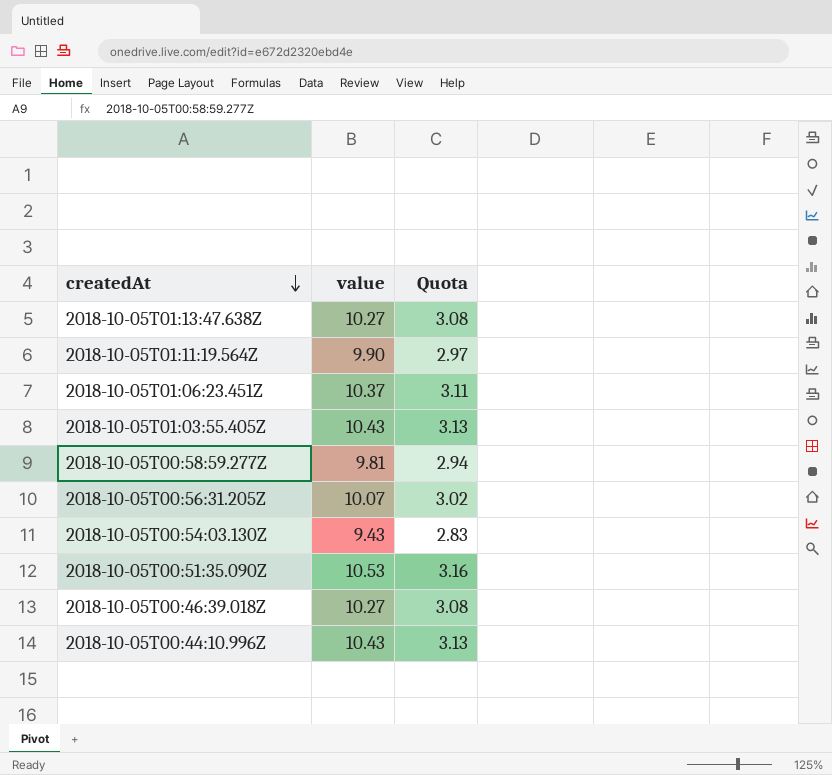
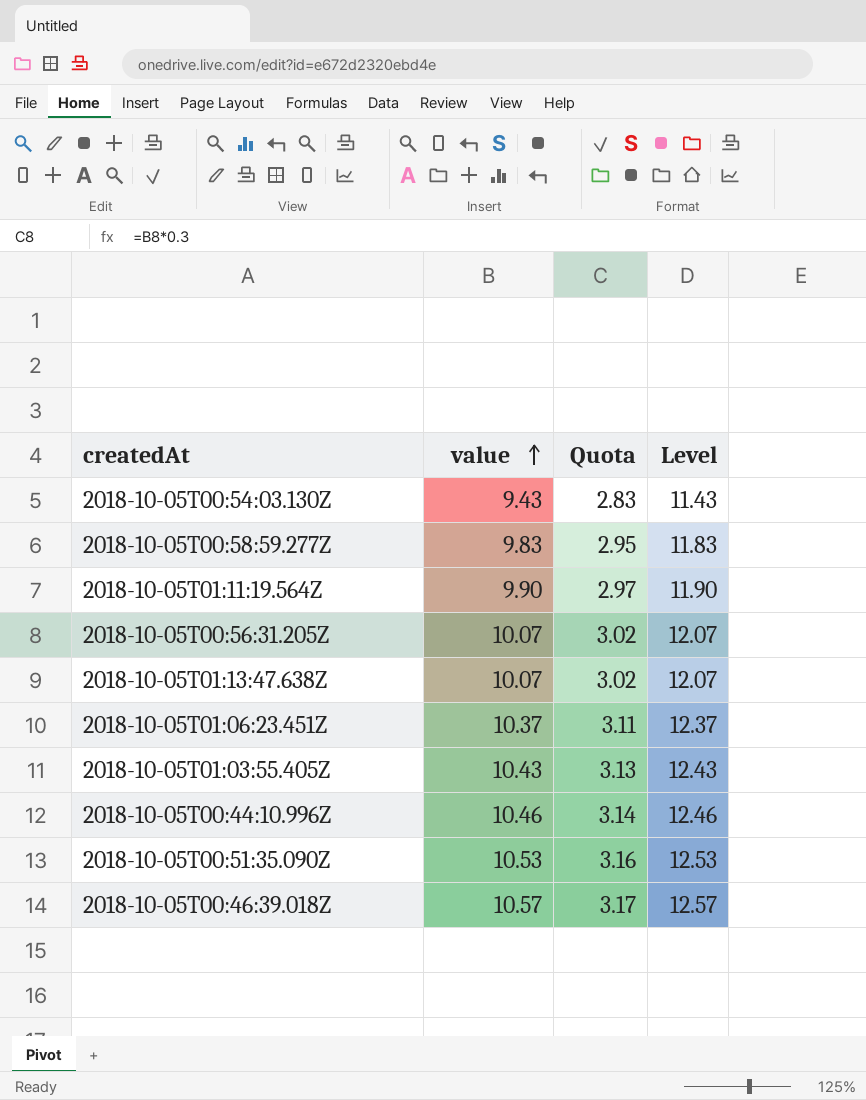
row order: createdAt descending -> value ascending
column Level | formula: none -> [value] + 2
2018-10-05T00:58:59.277Z | value: 9.81 -> 9.83
2018-10-05T00:58:59.277Z | Quota: 2.94 -> 2.95
2018-10-05T01:13:47.638Z | value: 10.27 -> 10.07
2018-10-05T01:13:47.638Z | Quota: 3.08 -> 3.02
2018-10-05T00:44:10.996Z | value: 10.43 -> 10.46
2018-10-05T00:44:10.996Z | Quota: 3.13 -> 3.14
2018-10-05T00:46:39.018Z | value: 10.27 -> 10.57
2018-10-05T00:46:39.018Z | Quota: 3.08 -> 3.17

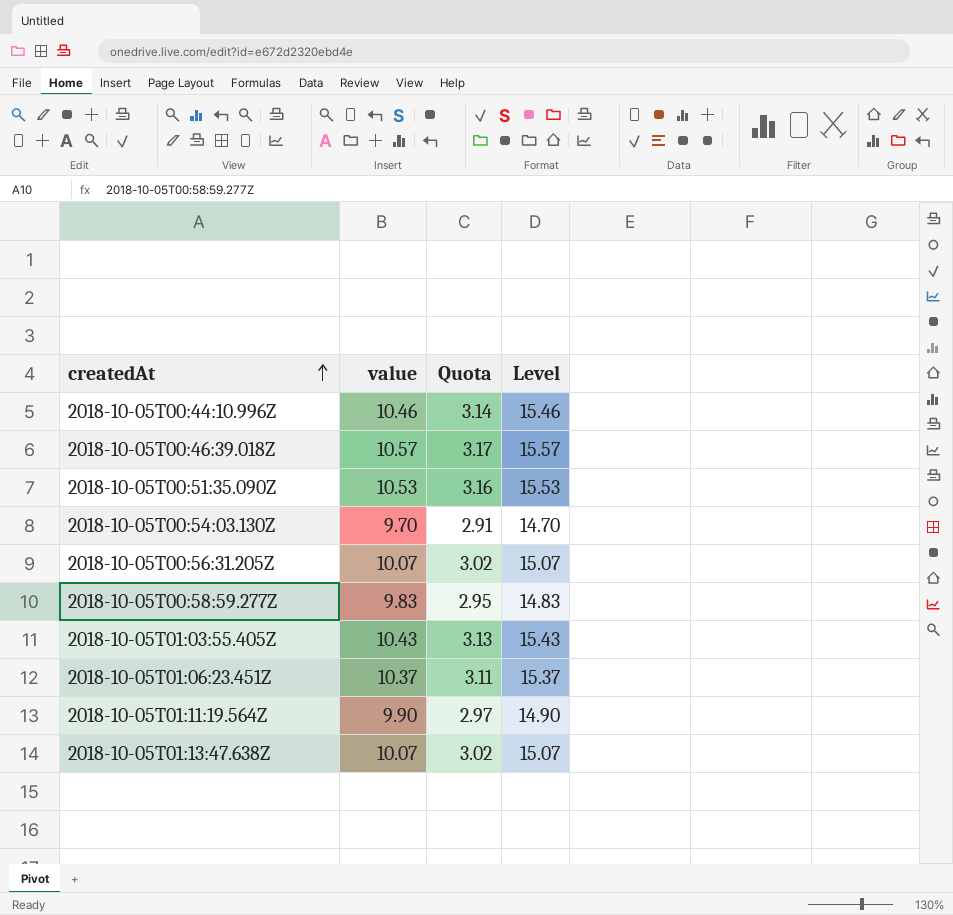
row order: value ascending -> createdAt ascending
column Level | formula: [value] + 2 -> [value] + 5
2018-10-05T00:54:03.130Z | value: 9.43 -> 9.70
2018-10-05T00:54:03.130Z | Quota: 2.83 -> 2.91

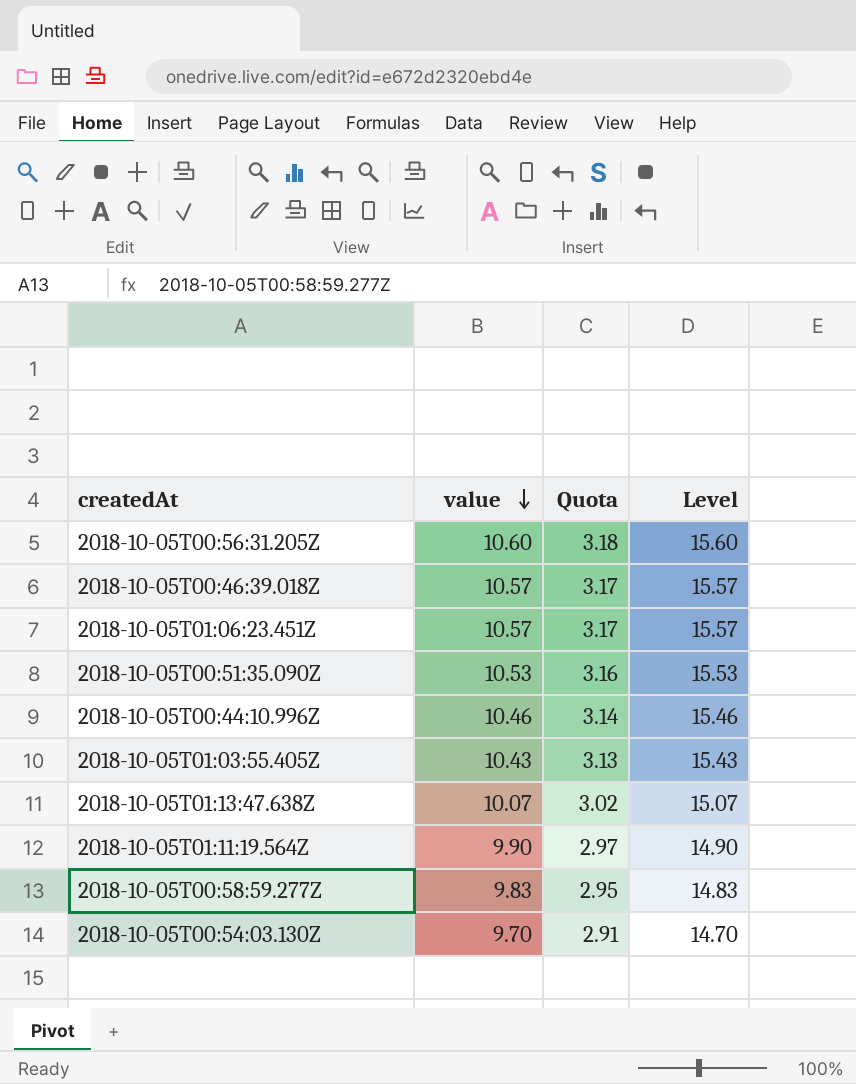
row order: createdAt ascending -> value descending
2018-10-05T00:56:31.205Z | value: 10.07 -> 10.60
2018-10-05T00:56:31.205Z | Quota: 3.02 -> 3.18
2018-10-05T00:56:31.205Z | Level: 15.07 -> 15.60
2018-10-05T01:06:23.451Z | value: 10.37 -> 10.57
2018-10-05T01:06:23.451Z | Quota: 3.11 -> 3.17
2018-10-05T01:06:23.451Z | Level: 15.37 -> 15.57

